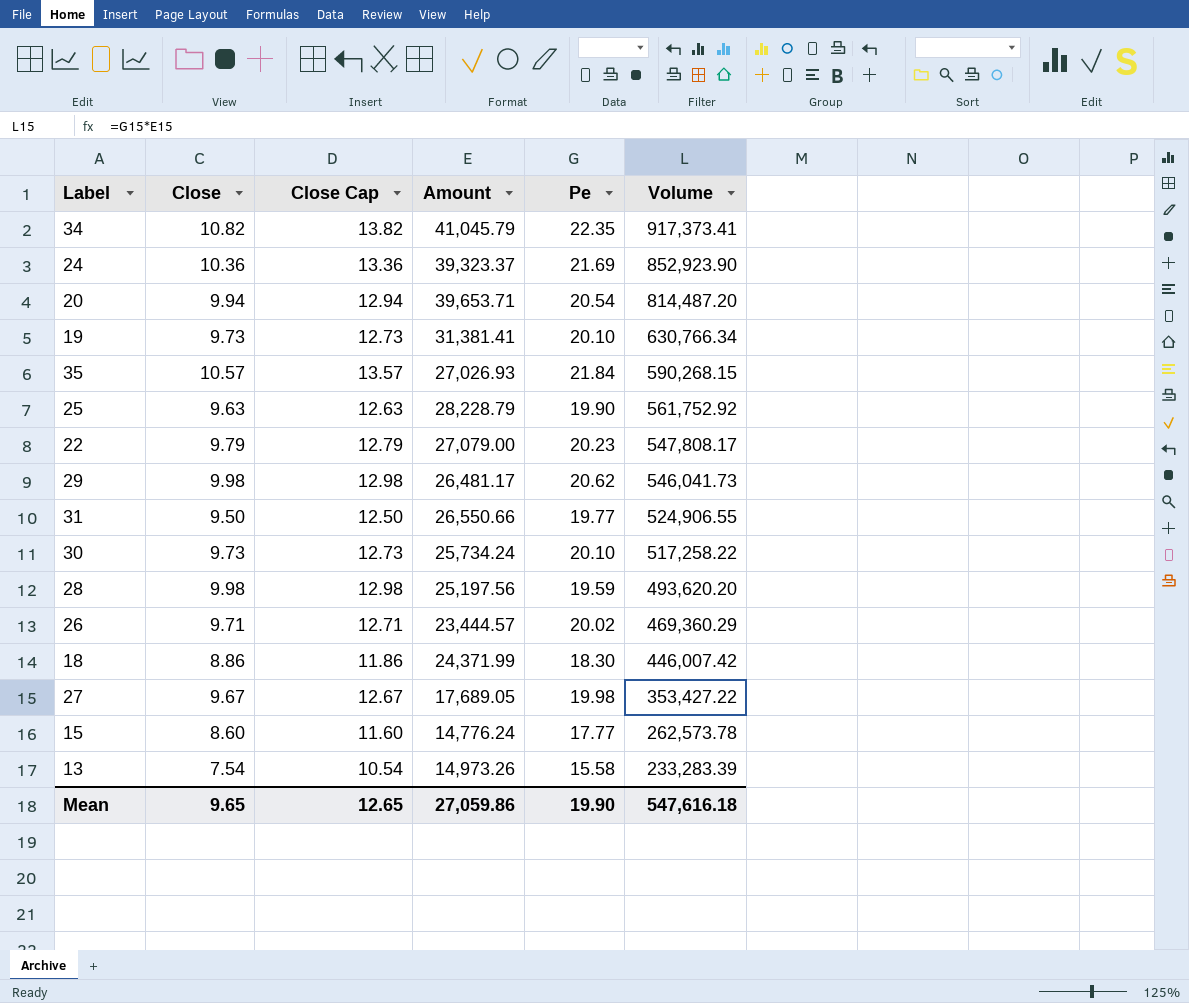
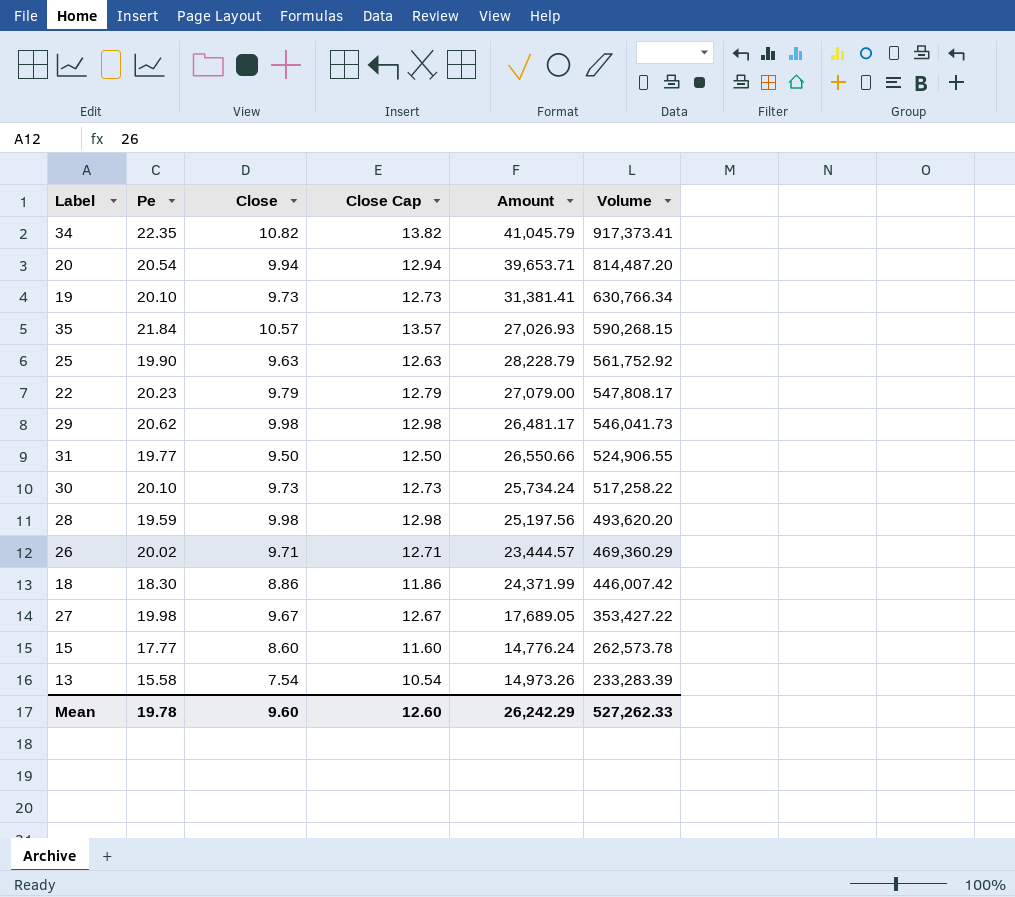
column Pe | position: 5 -> 2
row 24: 10.36 | 13.36 | 39,323.37 | 21.69 | 852,923.90 -> none
Mean | Pe: 19.90 -> 19.78
Mean | Close: 9.65 -> 9.60
Mean | Close Cap: 12.65 -> 12.60
Mean | Amount: 27,059.86 -> 26,242.29
Mean | Volume: 547,616.18 -> 527,262.33

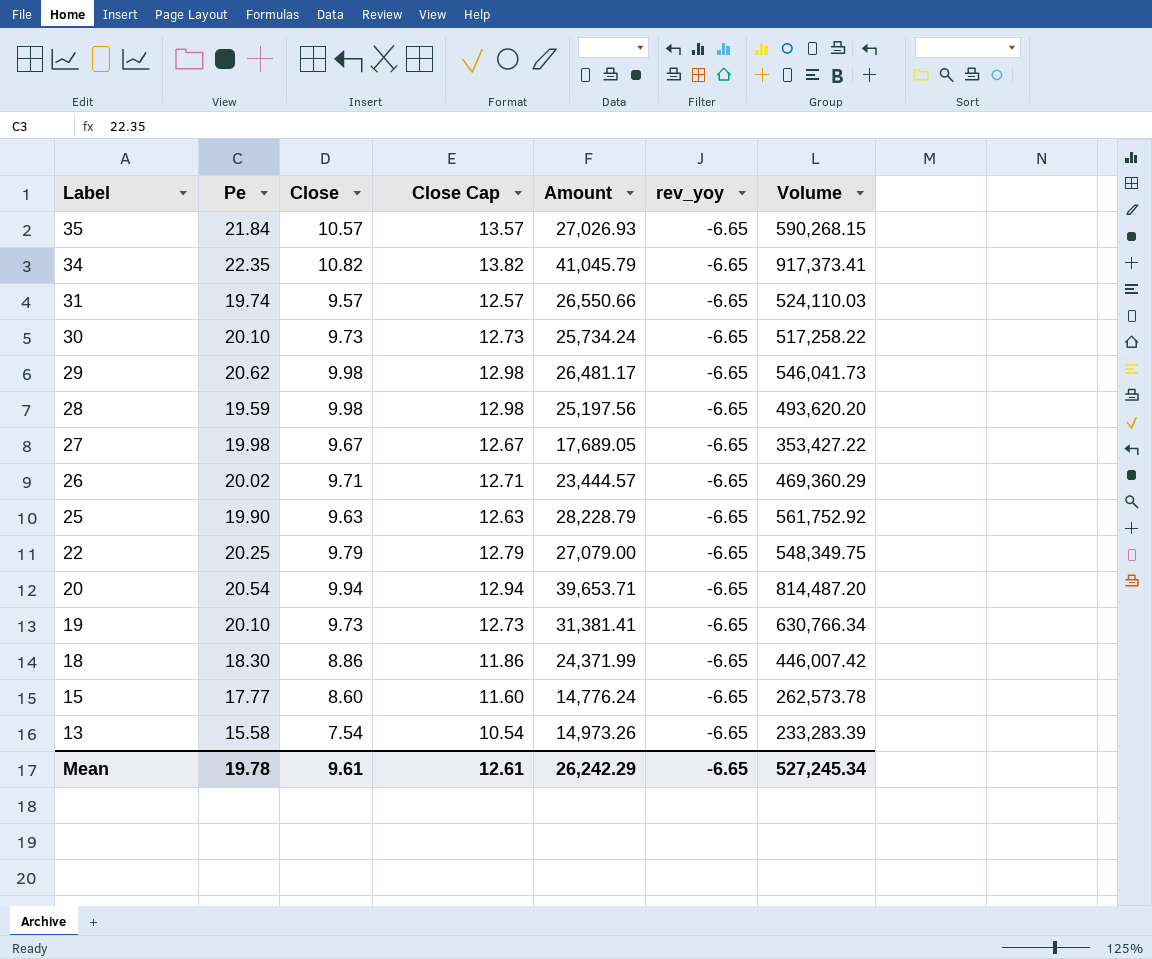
row order: Volume descending -> Label descending
column rev_yoy | position: none -> 6
31 | Pe: 19.77 -> 19.74
31 | Close: 9.50 -> 9.57
31 | Close Cap: 12.50 -> 12.57
31 | Volume: 524,906.55 -> 524,110.03
22 | Pe: 20.23 -> 20.25
22 | Volume: 547,808.17 -> 548,349.75
Mean | Close: 9.60 -> 9.61
Mean | Close Cap: 12.60 -> 12.61
Mean | Volume: 527,262.33 -> 527,245.34

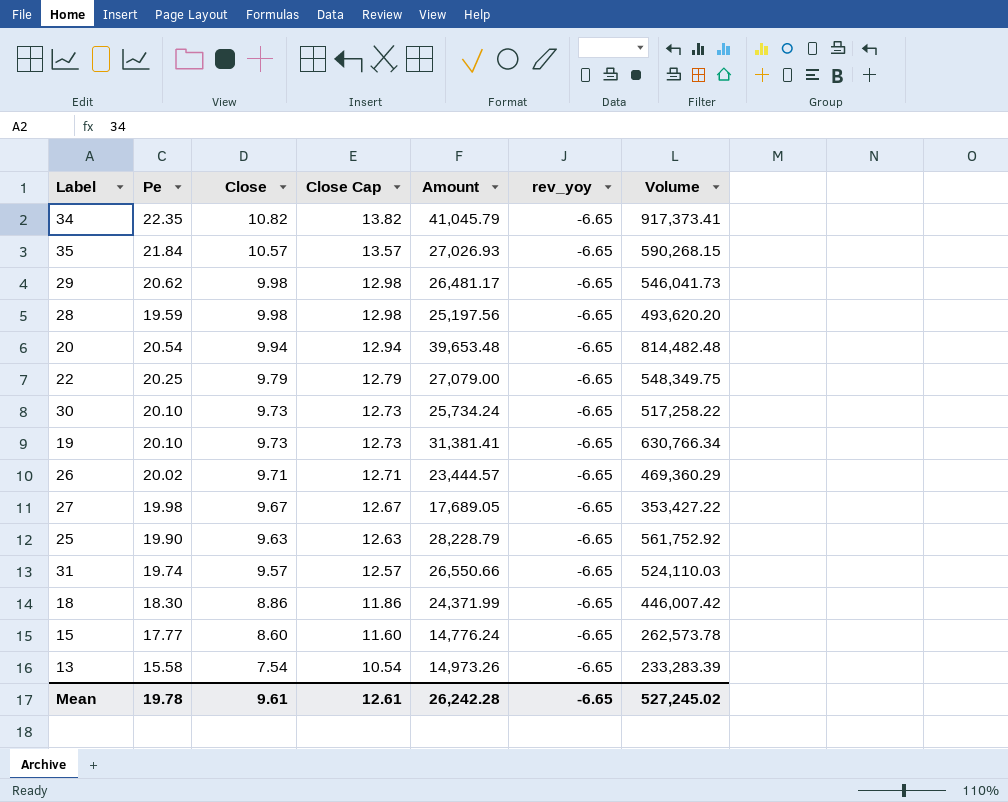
row order: Label descending -> Close descending
20 | Amount: 39,653.71 -> 39,653.48
20 | Volume: 814,487.20 -> 814,482.48
Mean | Amount: 26,242.29 -> 26,242.28
Mean | Volume: 527,245.34 -> 527,245.02

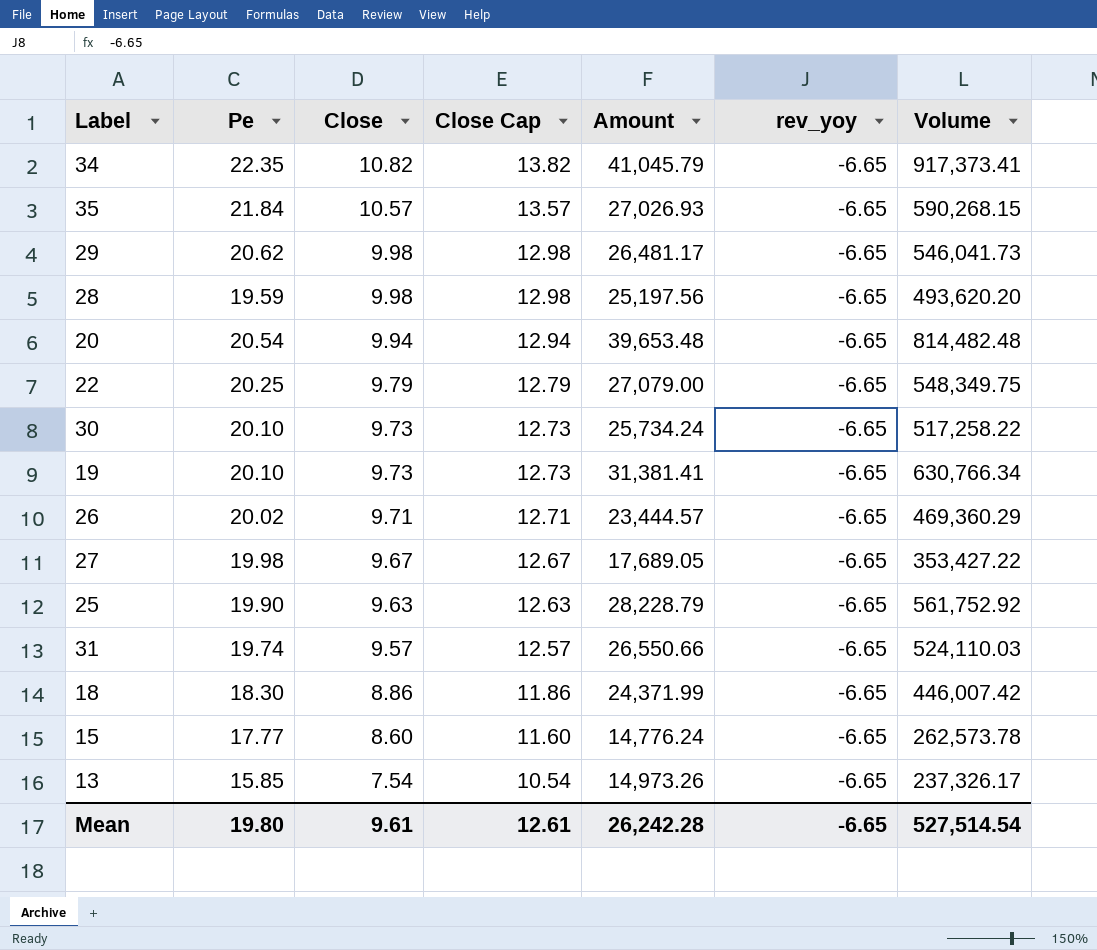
13 | Pe: 15.58 -> 15.85
13 | Volume: 233,283.39 -> 237,326.17
Mean | Pe: 19.78 -> 19.80
Mean | Volume: 527,245.02 -> 527,514.54

